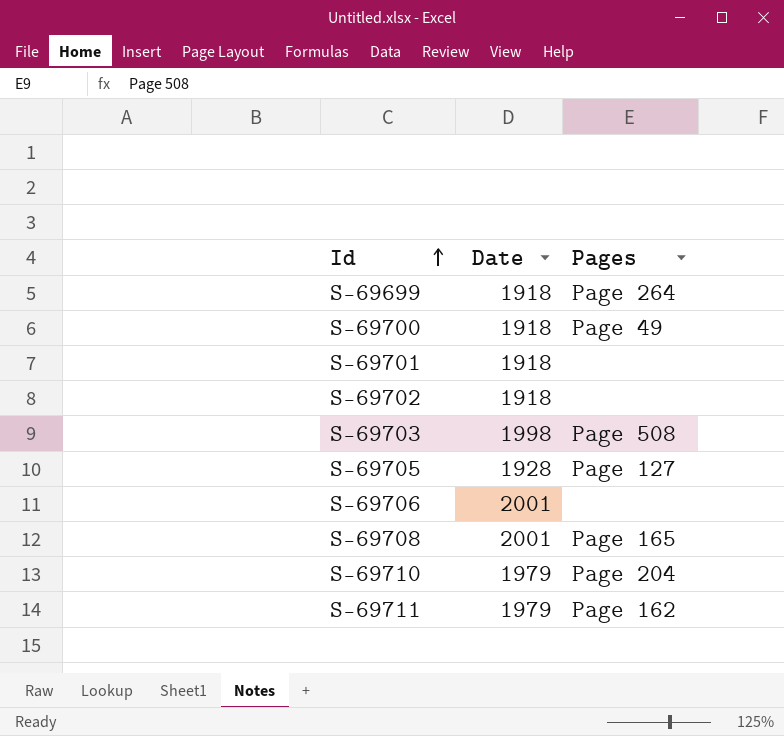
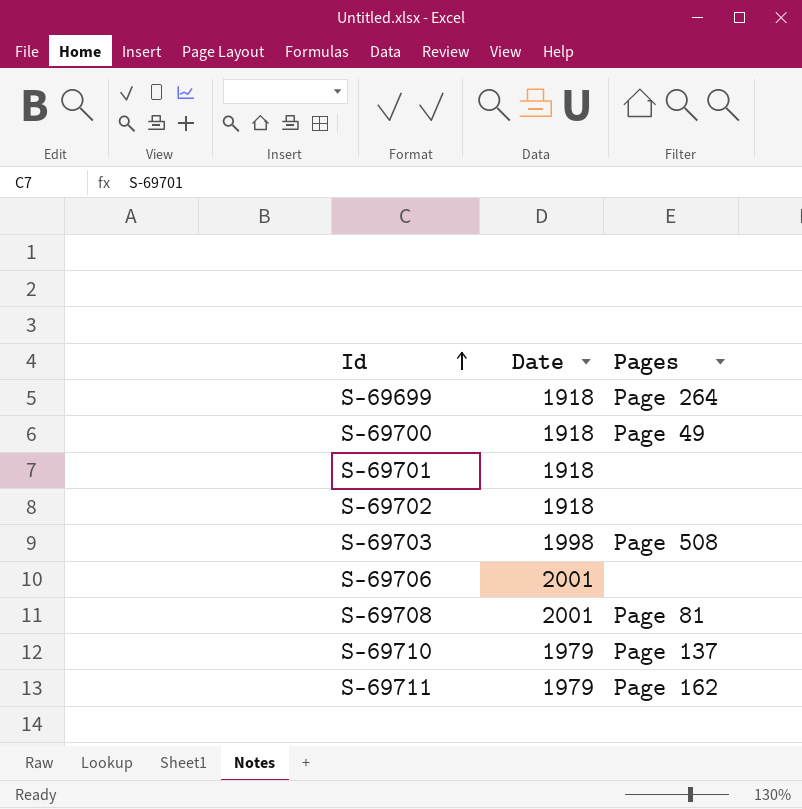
row S-69705: 1928 | Page 127 -> none
S-69708 | Pages: Page 165 -> Page 81
S-69710 | Pages: Page 204 -> Page 137

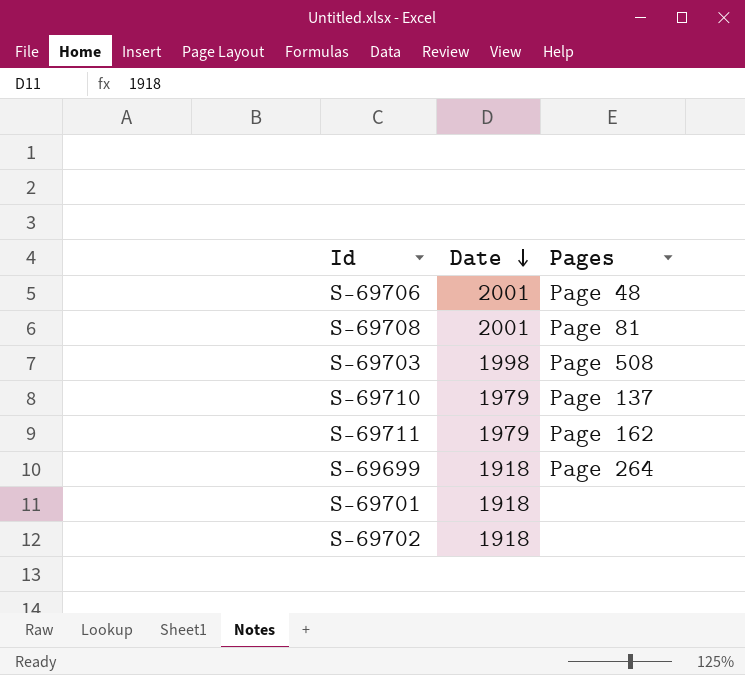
row order: Id ascending -> Date descending
row S-69700: 1918 | Page 49 -> none
S-69706 | Pages: none -> Page 48

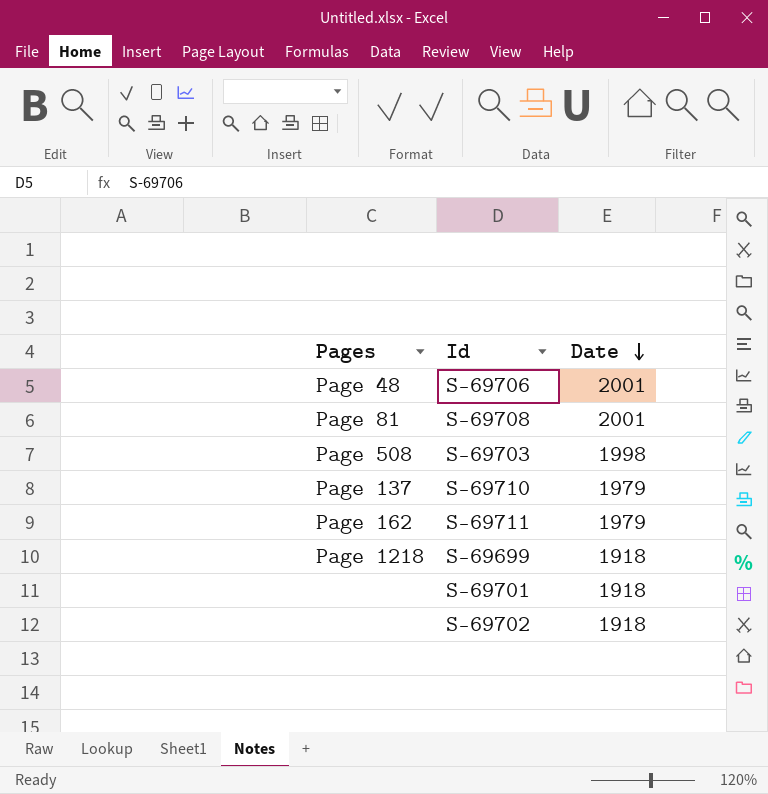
column Pages | position: 3 -> 1
S-69699 | Pages: Page 264 -> Page 1218

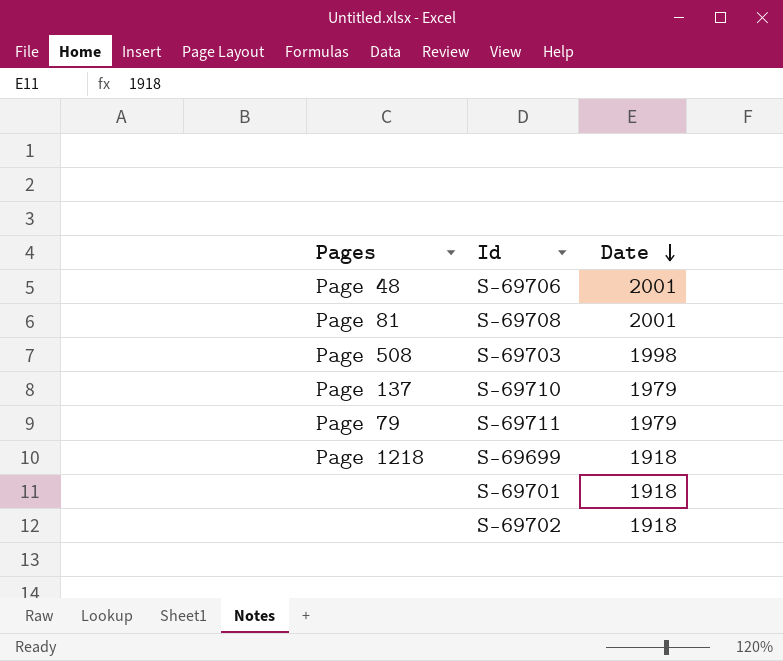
S-69711 | Pages: Page 162 -> Page 79

